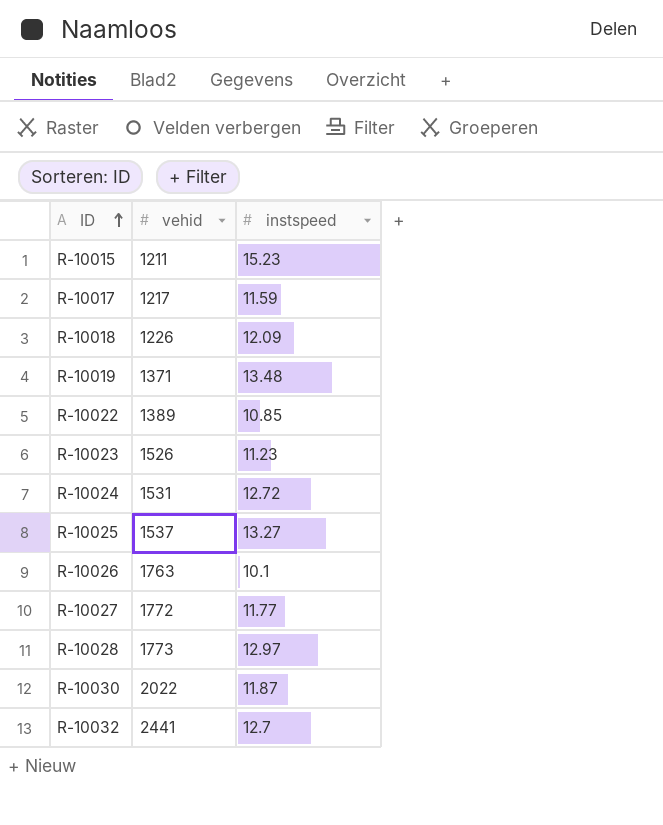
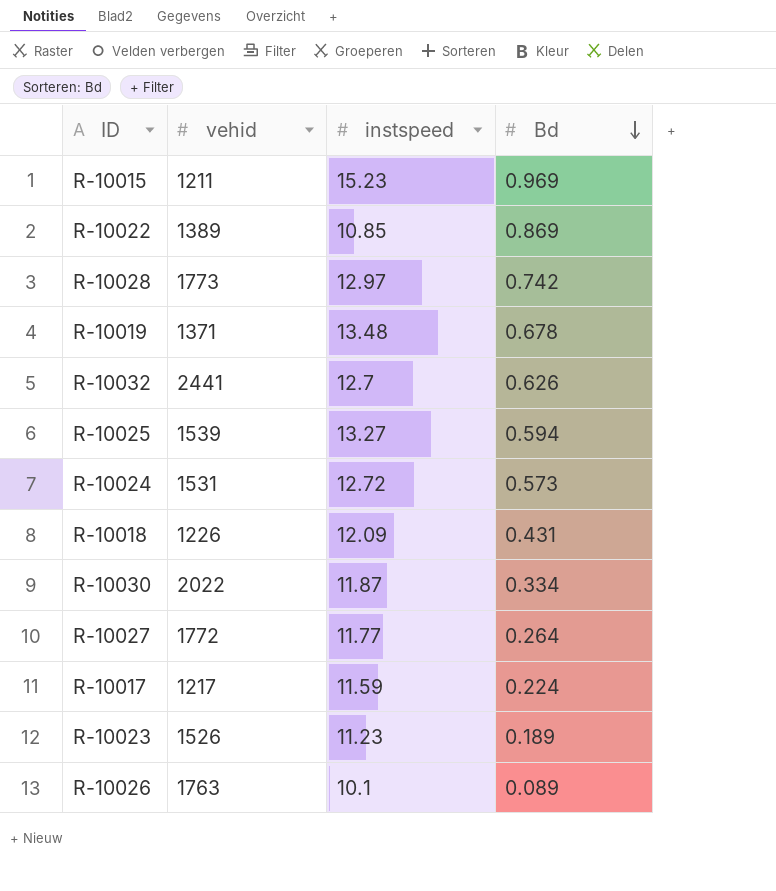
row order: ID ascending -> Bd descending
column Bd | position: none -> 4
R-10025 | vehid: 1537 -> 1539

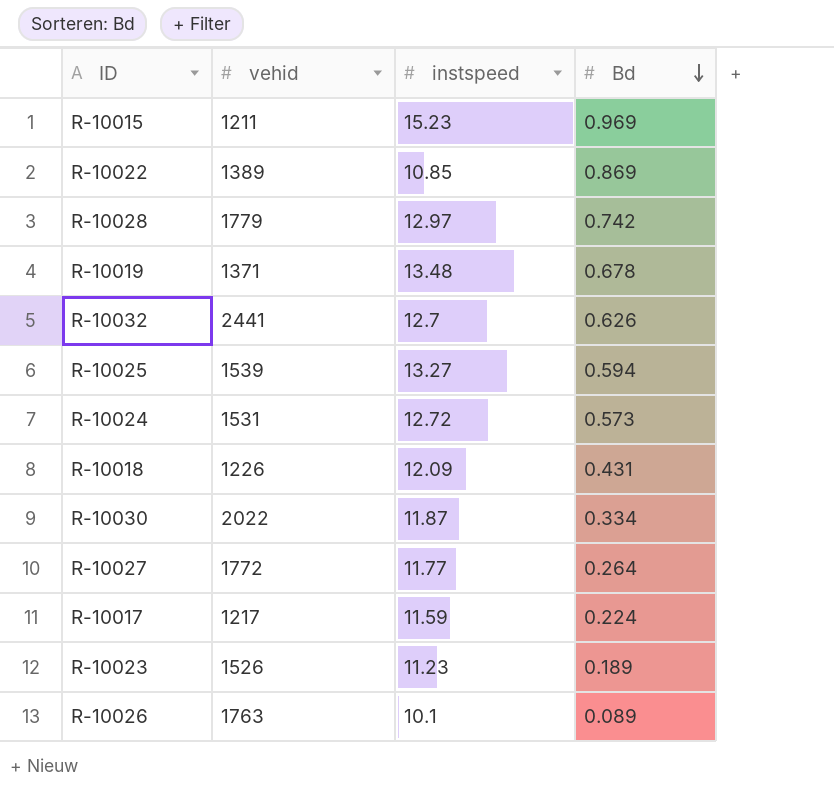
R-10028 | vehid: 1773 -> 1779

